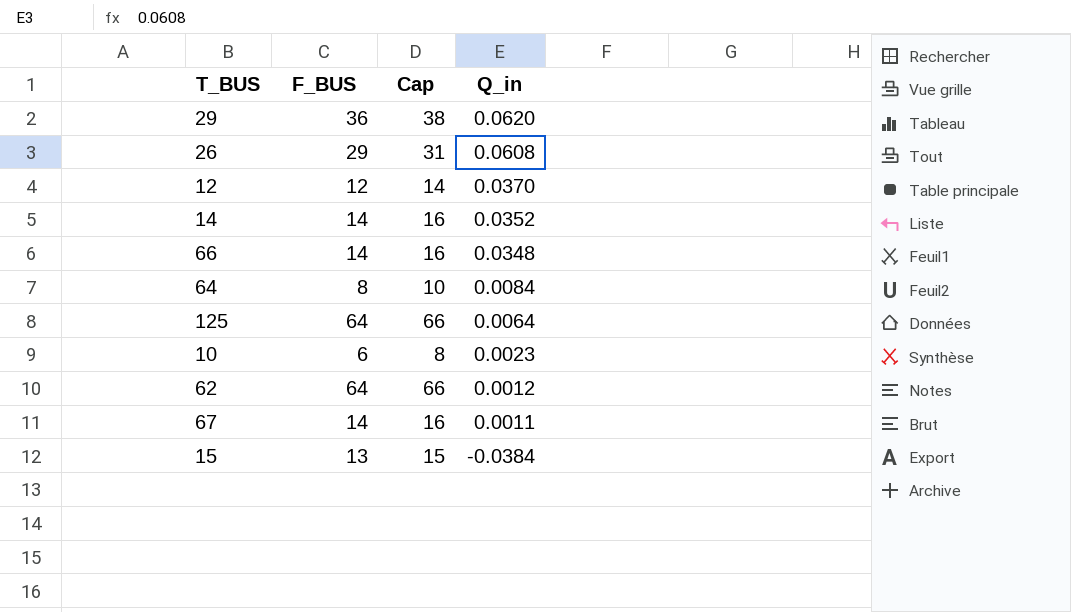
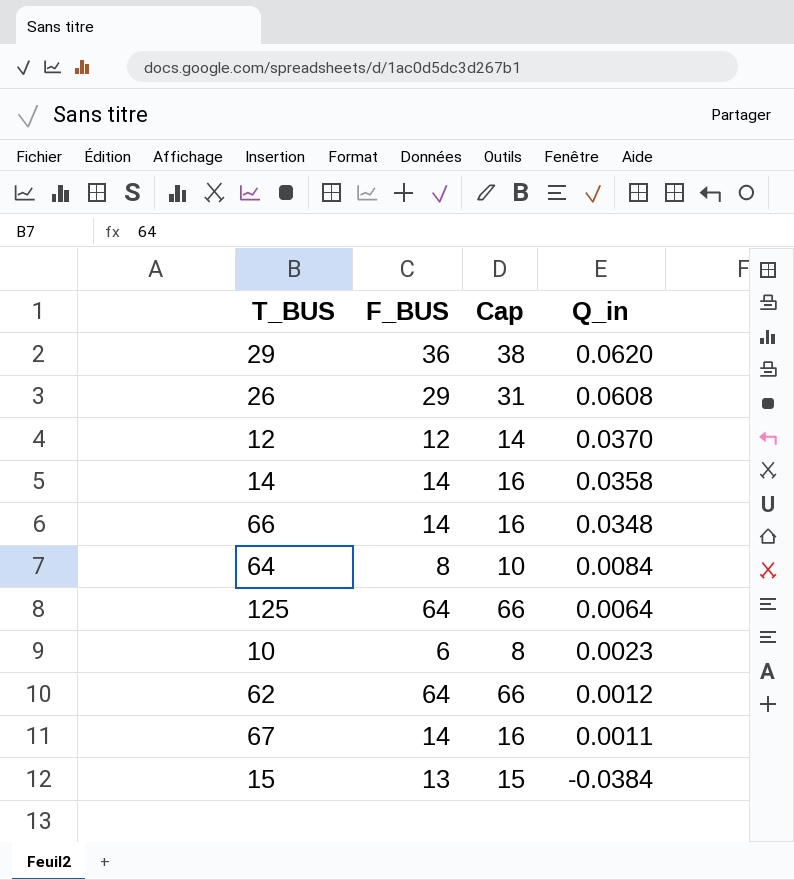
14 | Q_in: 0.0352 -> 0.0358

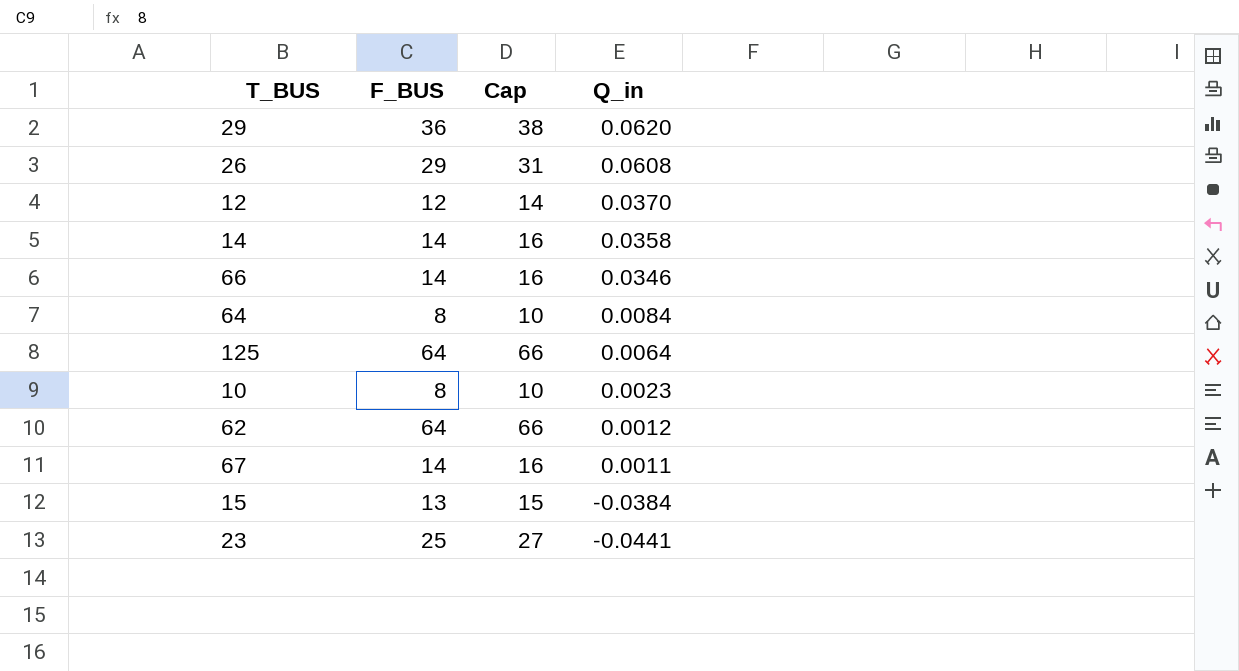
66 | Q_in: 0.0348 -> 0.0346
10 | F_BUS: 6 -> 8
10 | Cap: 8 -> 10
row 23: none -> 25 | 27 | -0.0441

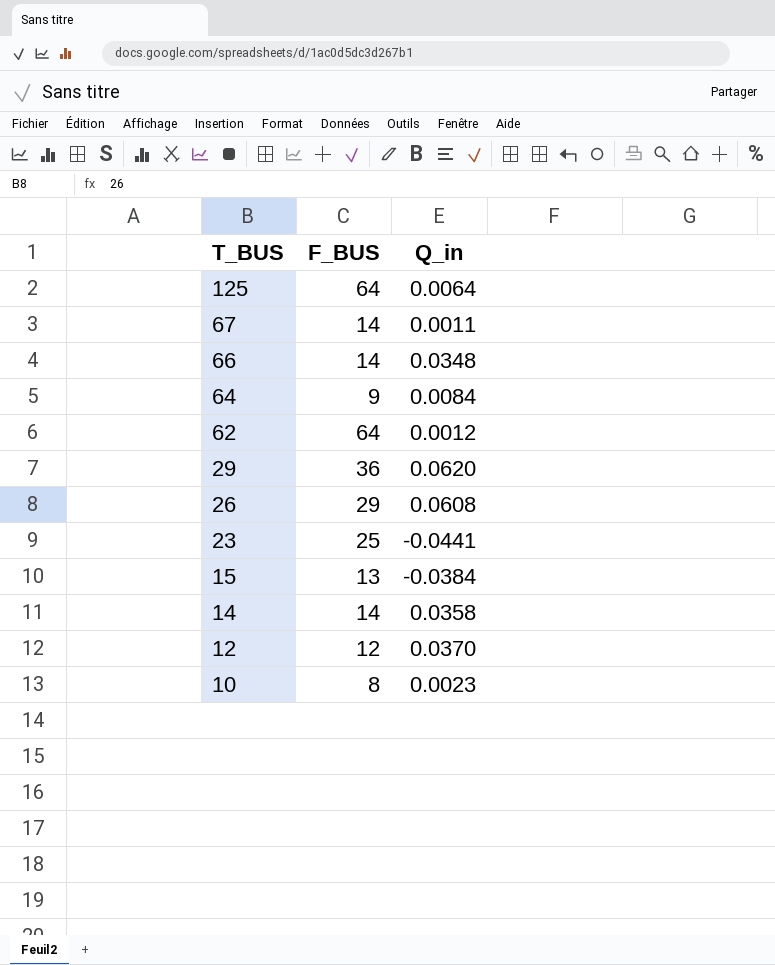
row order: Q_in descending -> T_BUS descending
column Cap | formula: [F_BUS] + 2 -> none
66 | Q_in: 0.0346 -> 0.0348
64 | F_BUS: 8 -> 9

